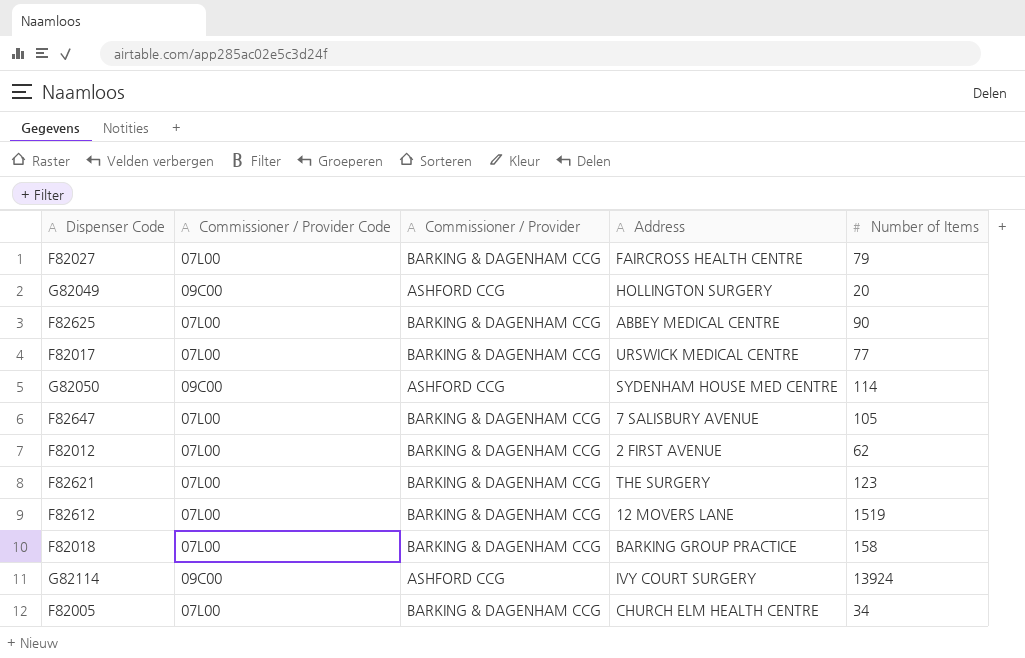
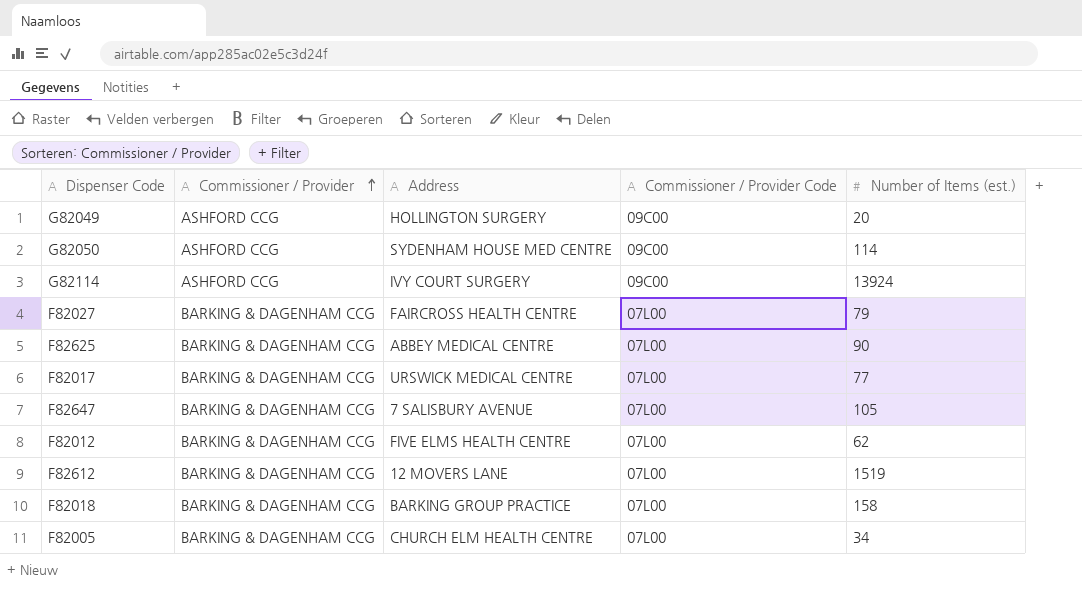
row order: none -> Commissioner / Provider ascending
column Commissioner / Provider Code | position: 2 -> 4
column name: Number of Items -> Number of Items (est.)
row F82621: 07L00 | BARKING & DAGENHAM CCG | THE SURGERY | 123 -> none
F82012 | Address: 2 FIRST AVENUE -> FIVE ELMS HEALTH CENTRE

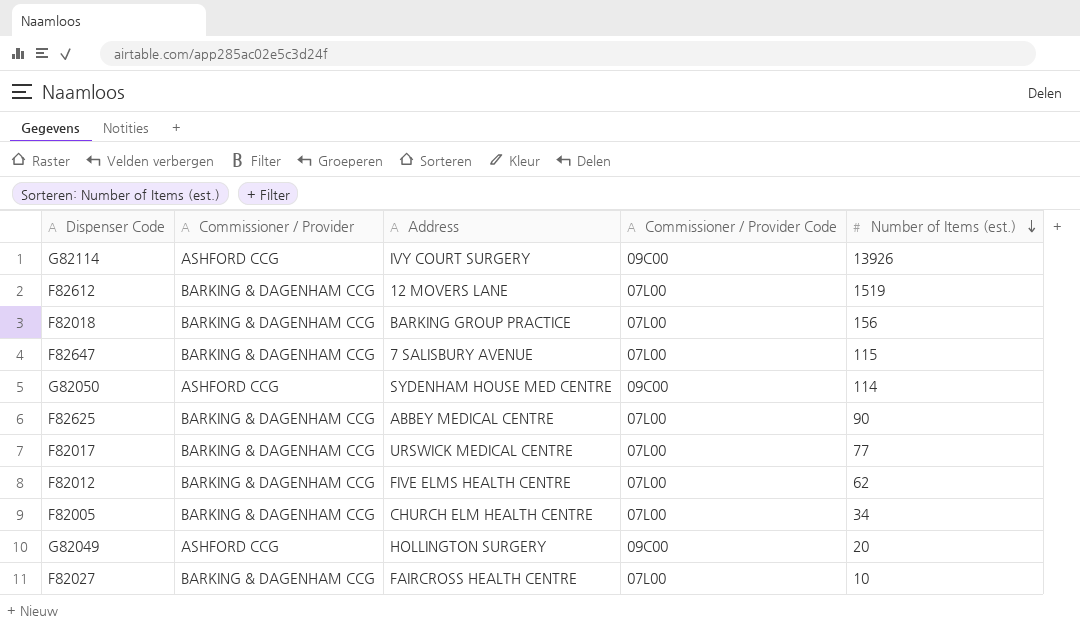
row order: Commissioner / Provider ascending -> Number of Items (est.) descending
G82114 | Number of Items (est.): 13924 -> 13926
F82018 | Number of Items (est.): 158 -> 156
F82647 | Number of Items (est.): 105 -> 115
F82027 | Number of Items (est.): 79 -> 10

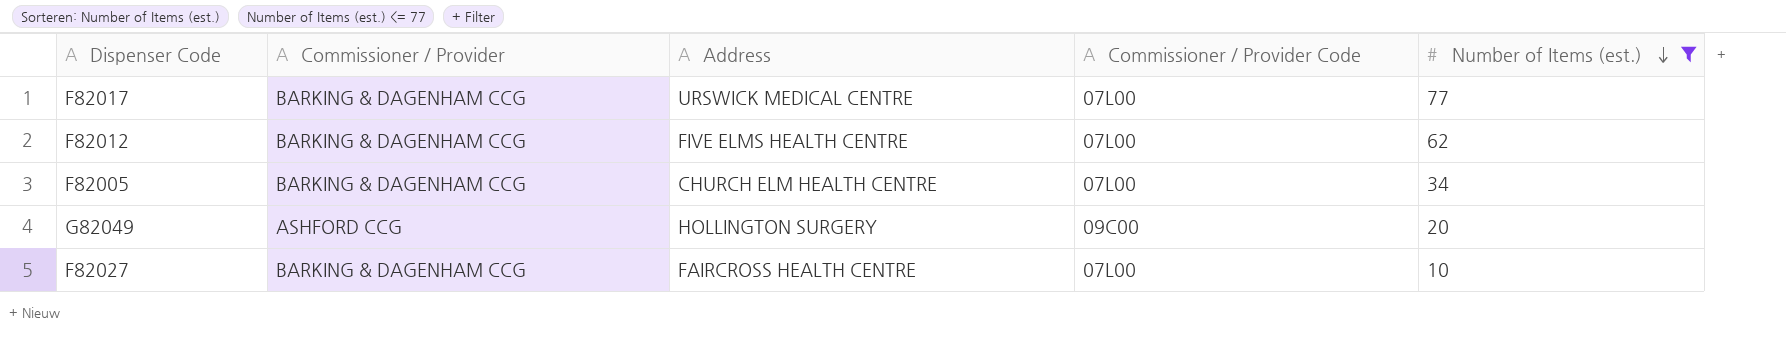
filter: none -> Number of Items (est.) <= 77

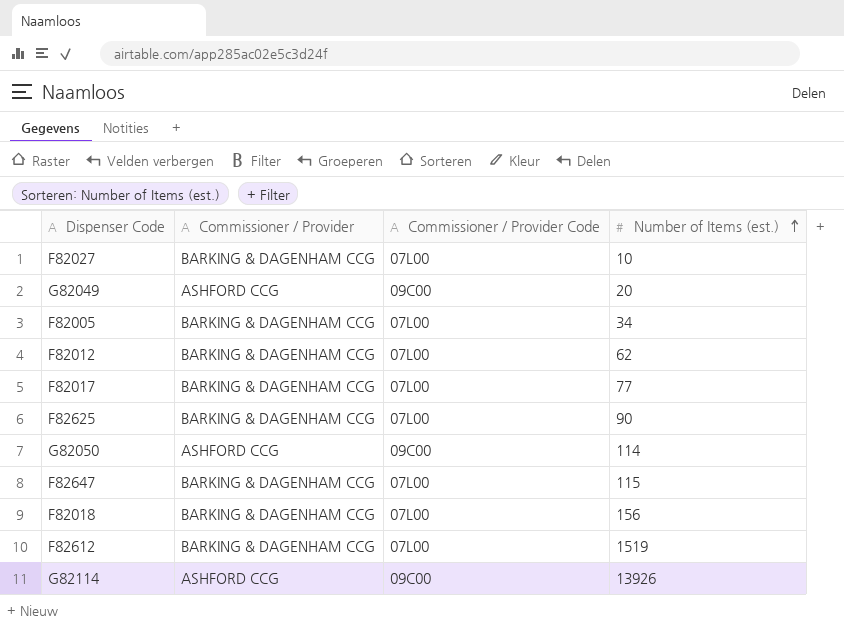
filter: Number of Items (est.) <= 77 -> none
row order: Number of Items (est.) descending -> Number of Items (est.) ascending
column Address | position: 3 -> none

